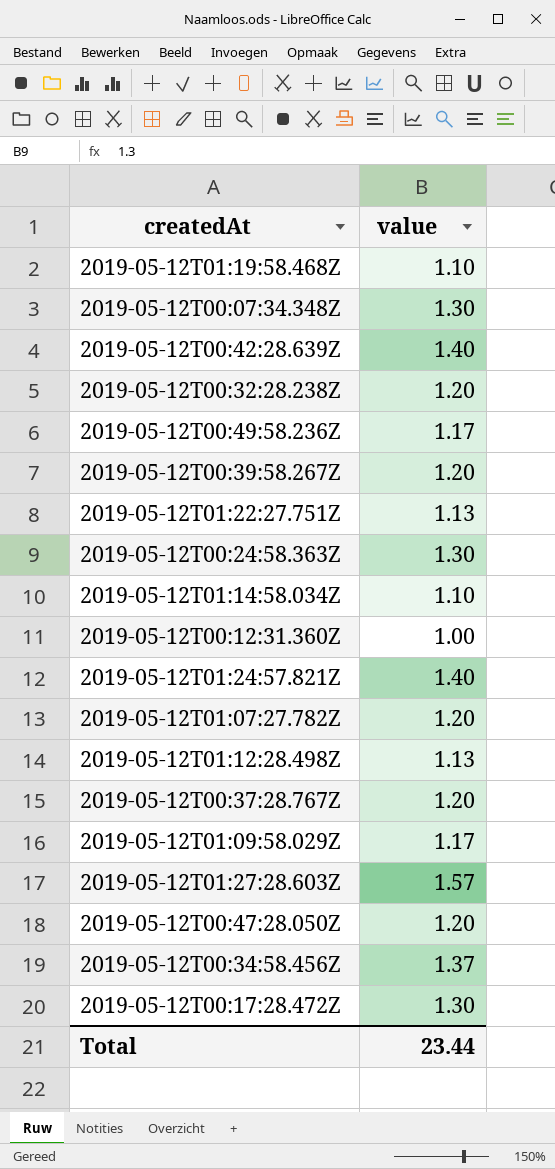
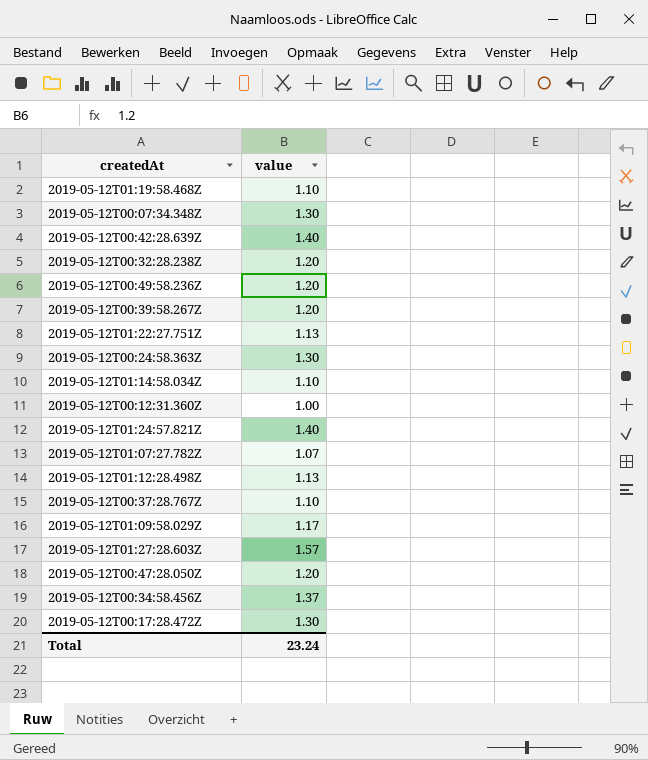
2019-05-12T00:49:58.236Z | value: 1.17 -> 1.20
2019-05-12T01:07:27.782Z | value: 1.20 -> 1.07
2019-05-12T00:37:28.767Z | value: 1.20 -> 1.10
Total | value: 23.44 -> 23.24

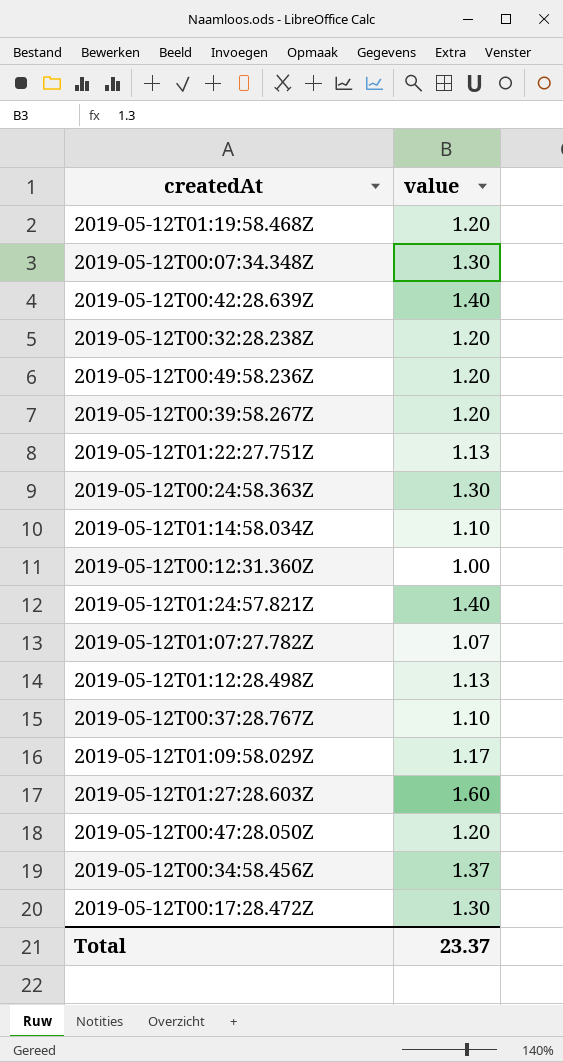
2019-05-12T01:19:58.468Z | value: 1.10 -> 1.20
2019-05-12T01:27:28.603Z | value: 1.57 -> 1.60
Total | value: 23.24 -> 23.37

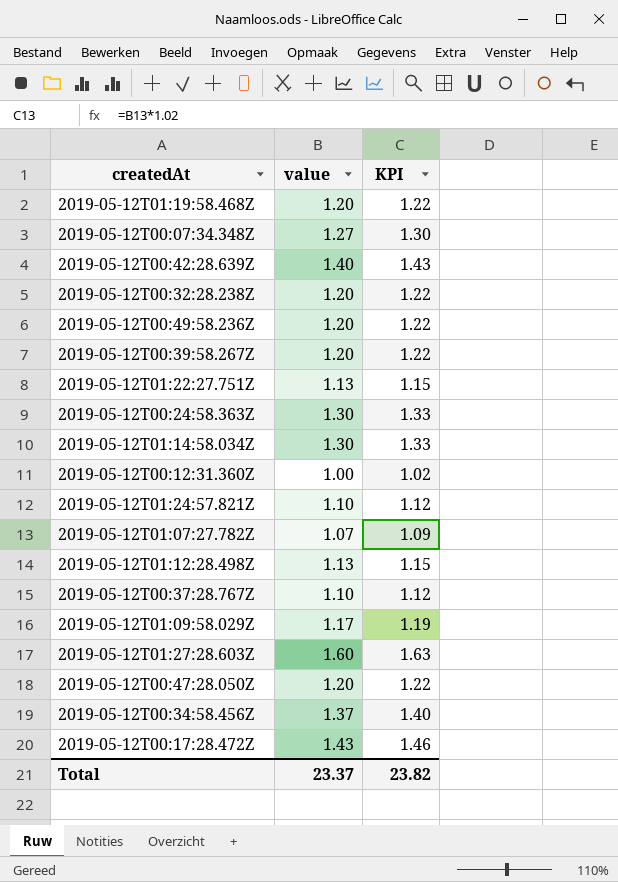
column KPI | formula: none -> [value] * 1.02
2019-05-12T00:07:34.348Z | value: 1.30 -> 1.27
2019-05-12T01:14:58.034Z | value: 1.10 -> 1.30
2019-05-12T01:24:57.821Z | value: 1.40 -> 1.10
2019-05-12T00:17:28.472Z | value: 1.30 -> 1.43

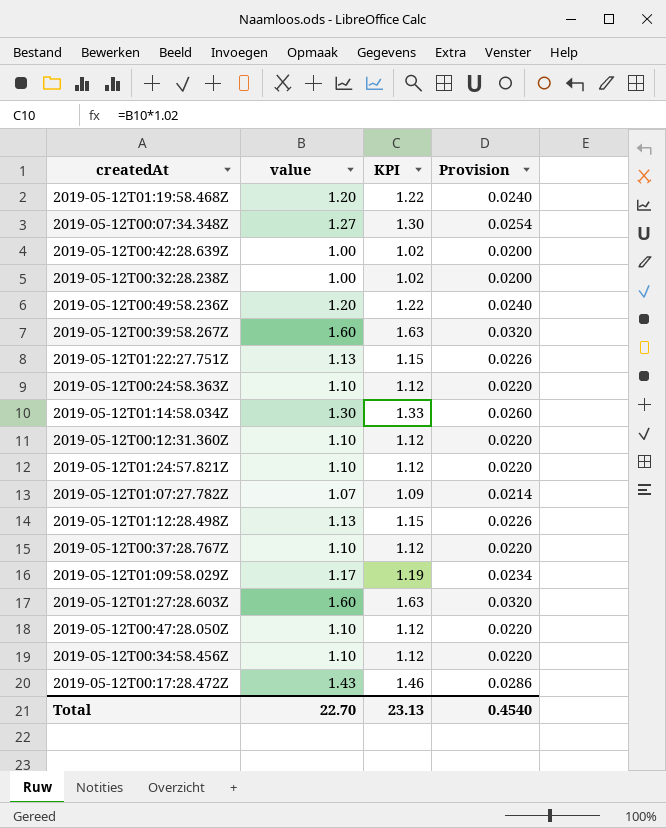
column Provision | formula: none -> [value] * 0.02
2019-05-12T00:42:28.639Z | value: 1.40 -> 1.00
2019-05-12T00:42:28.639Z | KPI: 1.43 -> 1.02
2019-05-12T00:32:28.238Z | value: 1.20 -> 1.00
2019-05-12T00:32:28.238Z | KPI: 1.22 -> 1.02
2019-05-12T00:39:58.267Z | value: 1.20 -> 1.60
2019-05-12T00:39:58.267Z | KPI: 1.22 -> 1.63
2019-05-12T00:24:58.363Z | value: 1.30 -> 1.10
2019-05-12T00:24:58.363Z | KPI: 1.33 -> 1.12
2019-05-12T00:12:31.360Z | value: 1.00 -> 1.10
2019-05-12T00:12:31.360Z | KPI: 1.02 -> 1.12
2019-05-12T00:47:28.050Z | value: 1.20 -> 1.10
2019-05-12T00:47:28.050Z | KPI: 1.22 -> 1.12
2019-05-12T00:34:58.456Z | value: 1.37 -> 1.10
2019-05-12T00:34:58.456Z | KPI: 1.40 -> 1.12
Total | value: 23.37 -> 22.70
Total | KPI: 23.82 -> 23.13

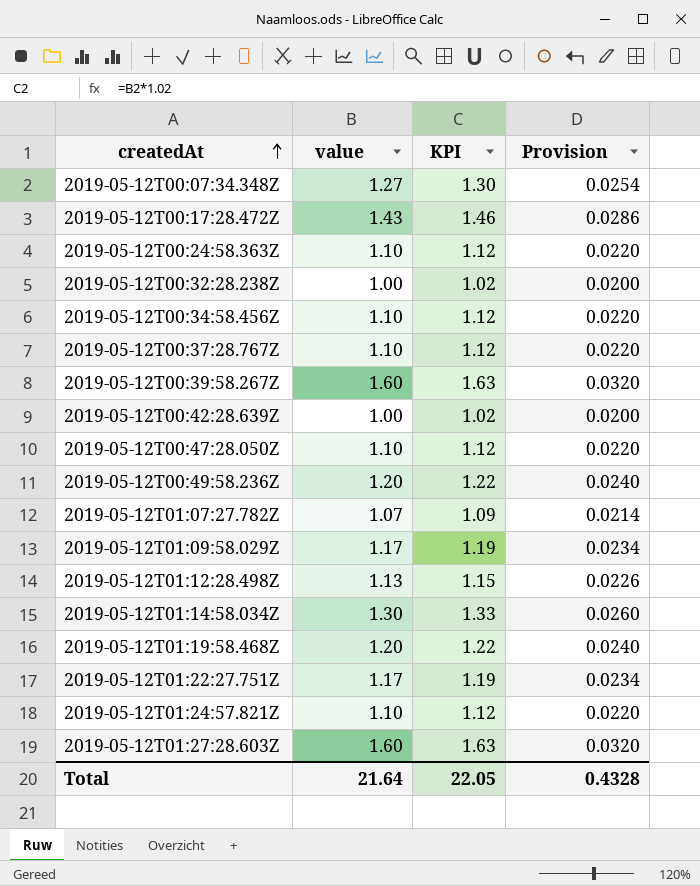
row order: none -> createdAt ascending
row 2019-05-12T00:12:31.360Z: 1.10 | 1.12 | 0.0220 -> none
2019-05-12T01:22:27.751Z | value: 1.13 -> 1.17
2019-05-12T01:22:27.751Z | KPI: 1.15 -> 1.19
2019-05-12T01:22:27.751Z | Provision: 0.0226 -> 0.0234
Total | value: 22.70 -> 21.64
Total | KPI: 23.13 -> 22.05
Total | Provision: 0.4540 -> 0.4328

